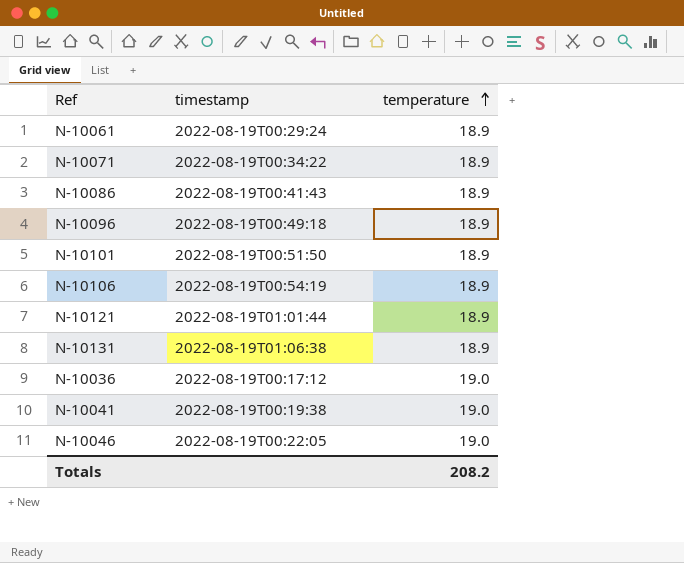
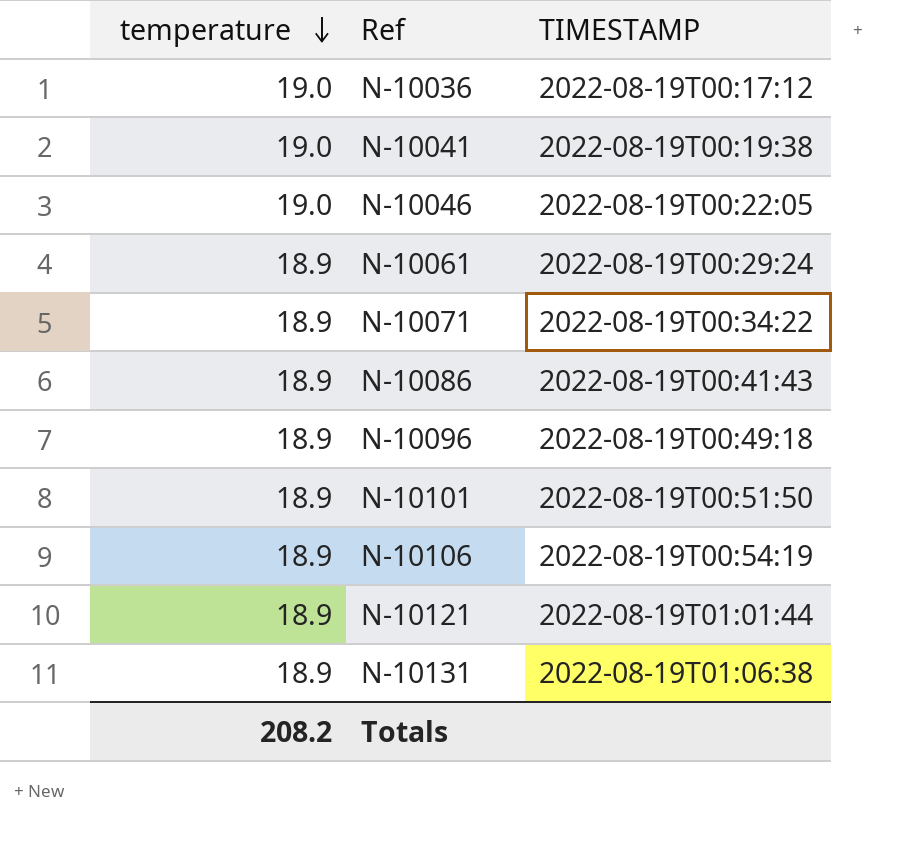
row order: temperature ascending -> temperature descending
column temperature | position: 3 -> 1
column name: timestamp -> TIMESTAMP

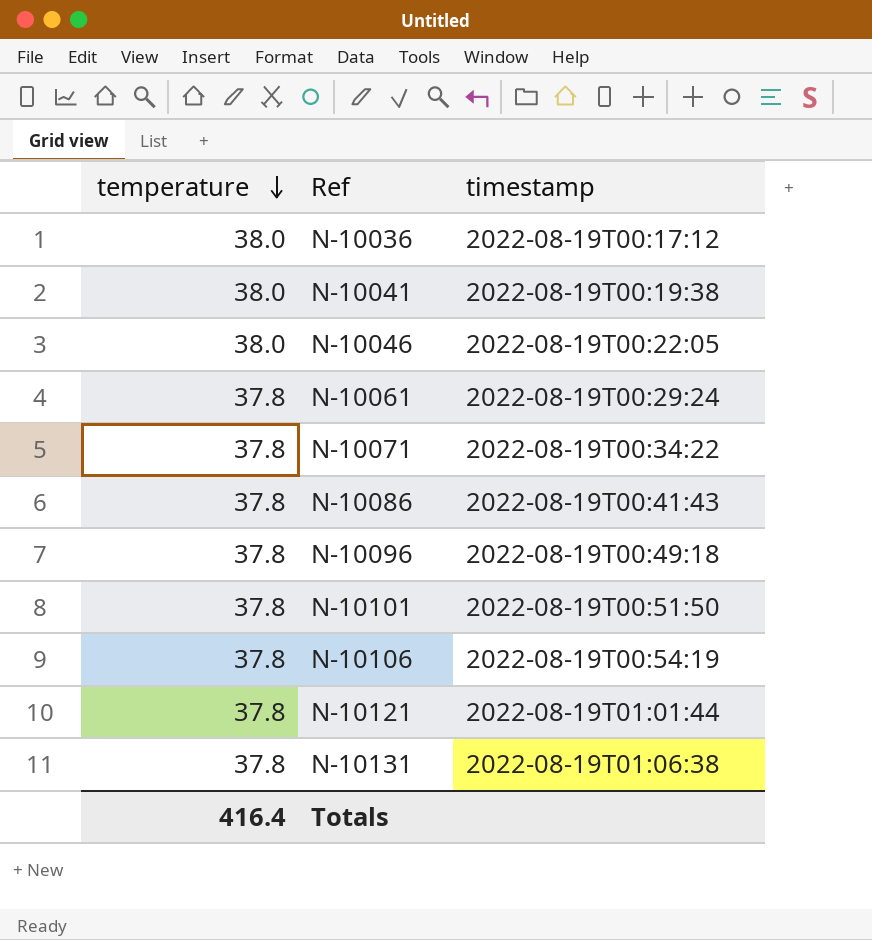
column name: TIMESTAMP -> timestamp
N-10036 | temperature: 19.0 -> 38.0
N-10041 | temperature: 19.0 -> 38.0
N-10046 | temperature: 19.0 -> 38.0
N-10061 | temperature: 18.9 -> 37.8
N-10071 | temperature: 18.9 -> 37.8
N-10086 | temperature: 18.9 -> 37.8
N-10096 | temperature: 18.9 -> 37.8
N-10101 | temperature: 18.9 -> 37.8
N-10106 | temperature: 18.9 -> 37.8
N-10121 | temperature: 18.9 -> 37.8
N-10131 | temperature: 18.9 -> 37.8
Totals | temperature: 208.2 -> 416.4

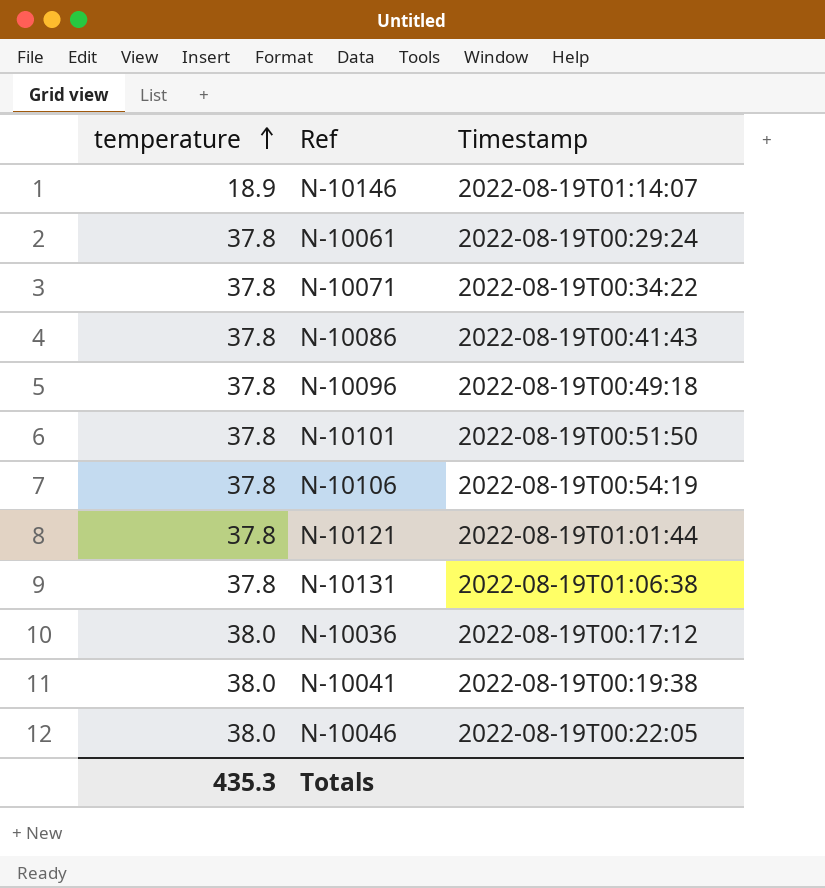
row order: temperature descending -> temperature ascending
column name: timestamp -> Timestamp
row N-10146: none -> 18.9 | 2022-08-19T01:14:07
Totals | temperature: 416.4 -> 435.3

